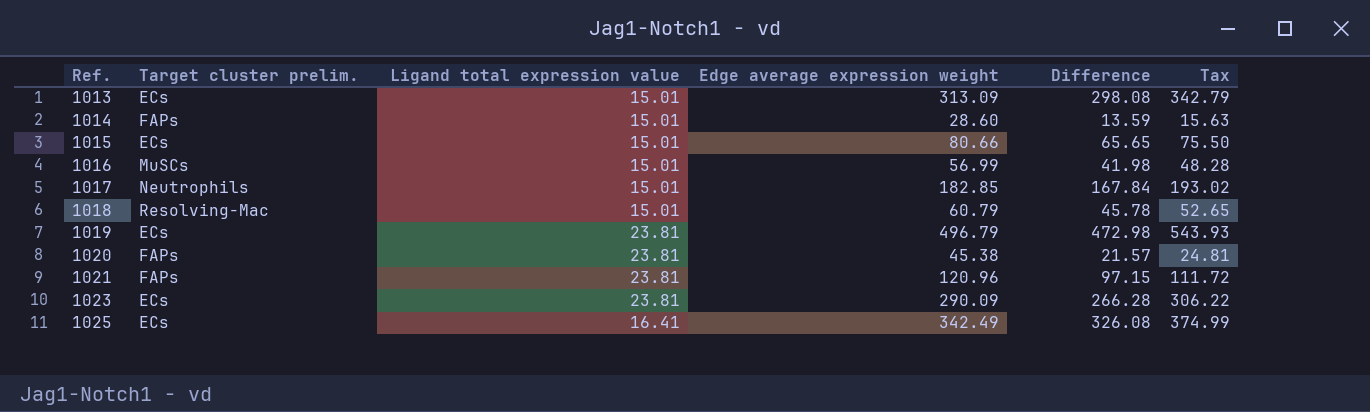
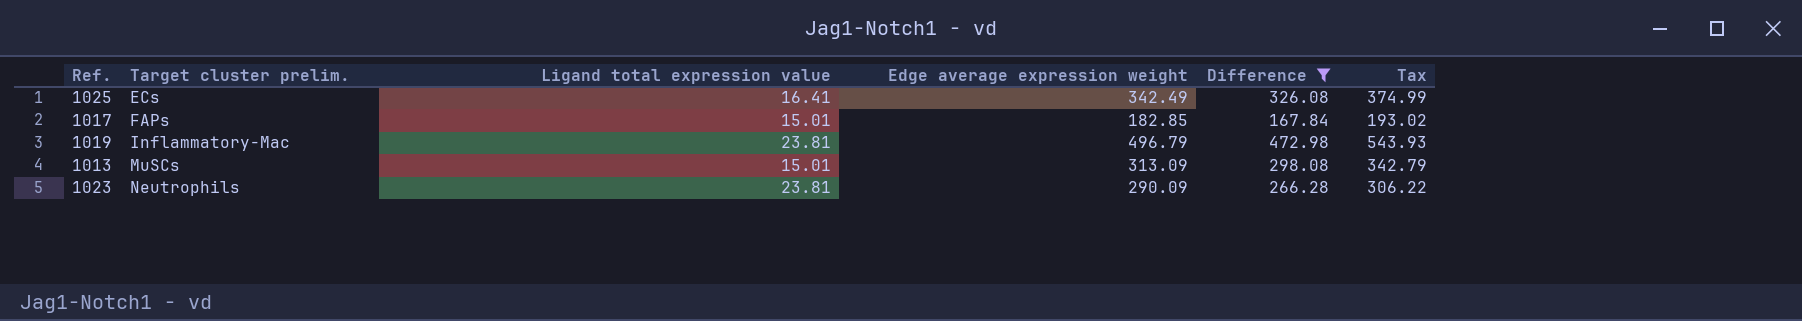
filter: none -> Difference >= 167.84
row order: Ref. ascending -> Target cluster prelim. ascending
1017 | Target cluster prelim.: Neutrophils -> FAPs
1019 | Target cluster prelim.: ECs -> Inflammatory-Mac
1013 | Target cluster prelim.: ECs -> MuSCs
1023 | Target cluster prelim.: ECs -> Neutrophils

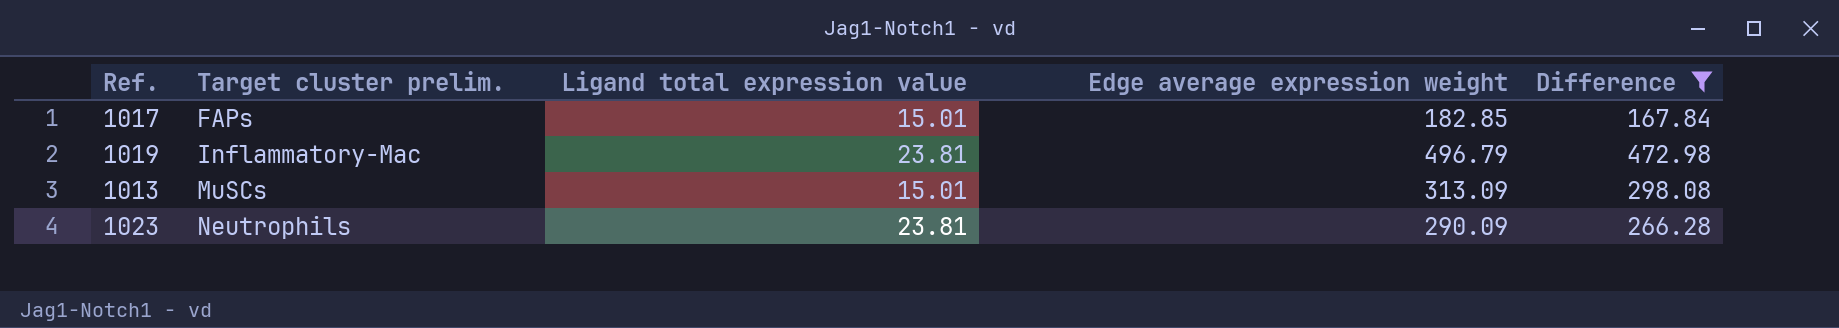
column Tax | formula: [Difference] * 1.15 -> none
row 1025: ECs | 16.41 | 342.49 | 326.08 | 374.99 -> none

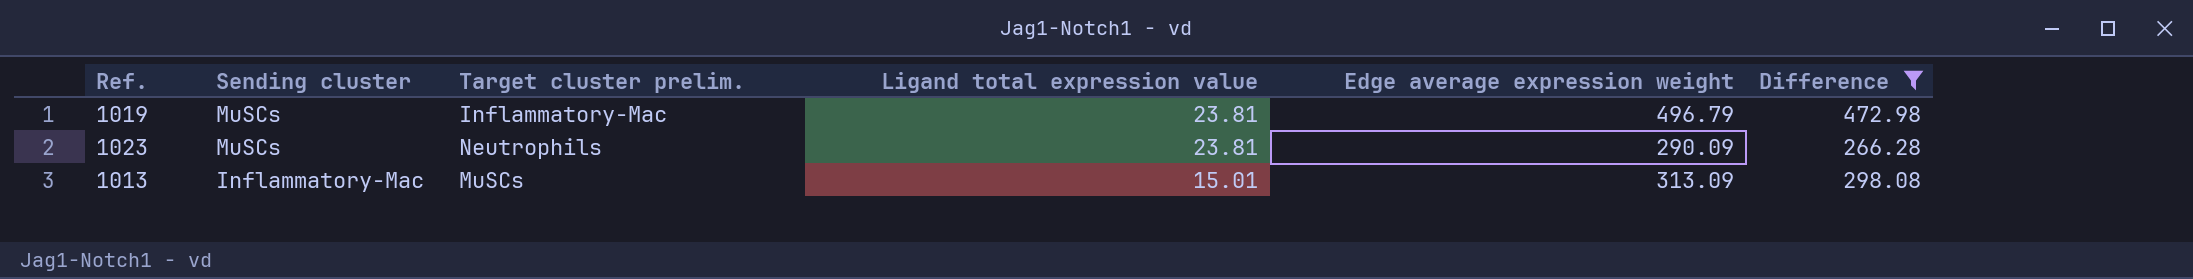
row order: Target cluster prelim. ascending -> Sending cluster descending
column Sending cluster | position: none -> 2
row 1017: FAPs | 15.01 | 182.85 | 167.84 -> none

